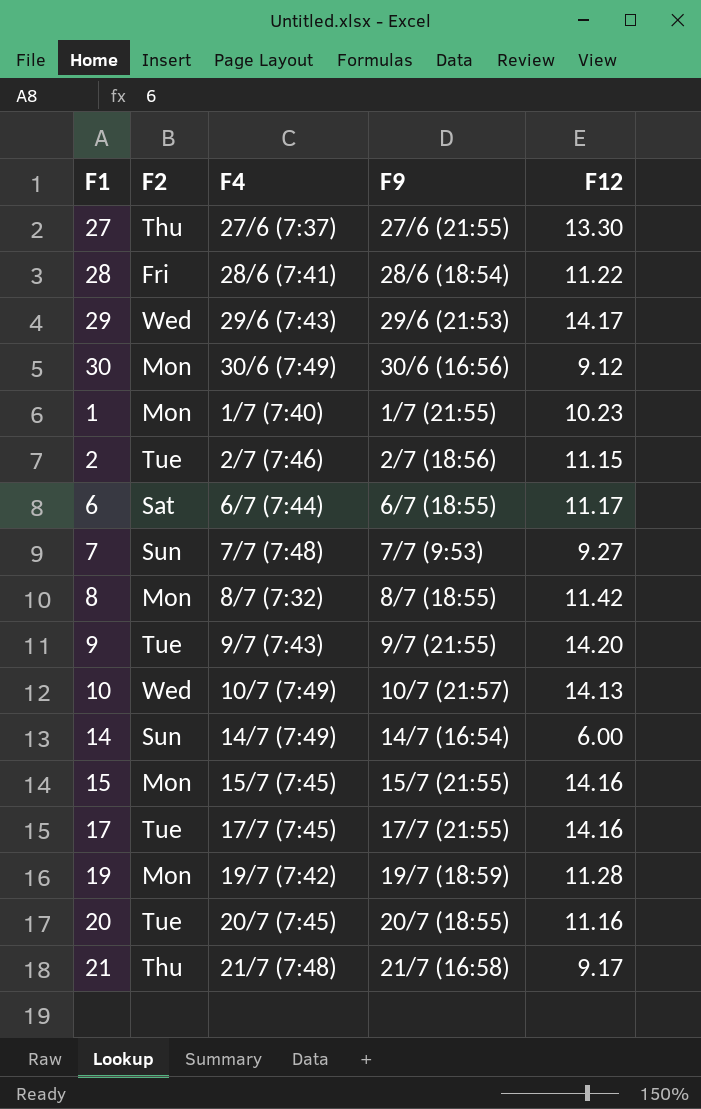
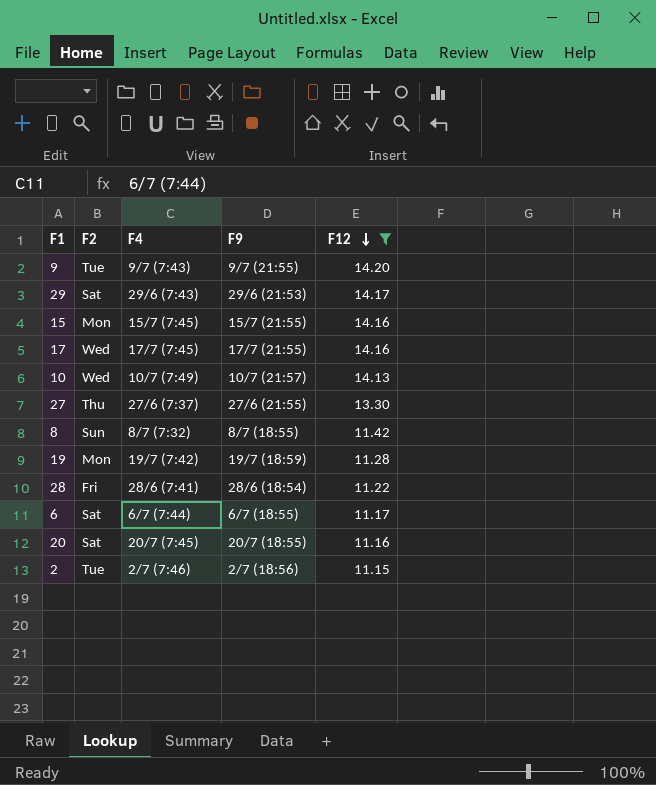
filter: none -> F12 >= 11.15
row order: none -> F12 descending
29 | F2: Wed -> Sat
17 | F2: Tue -> Wed
8 | F2: Mon -> Sun
20 | F2: Tue -> Sat

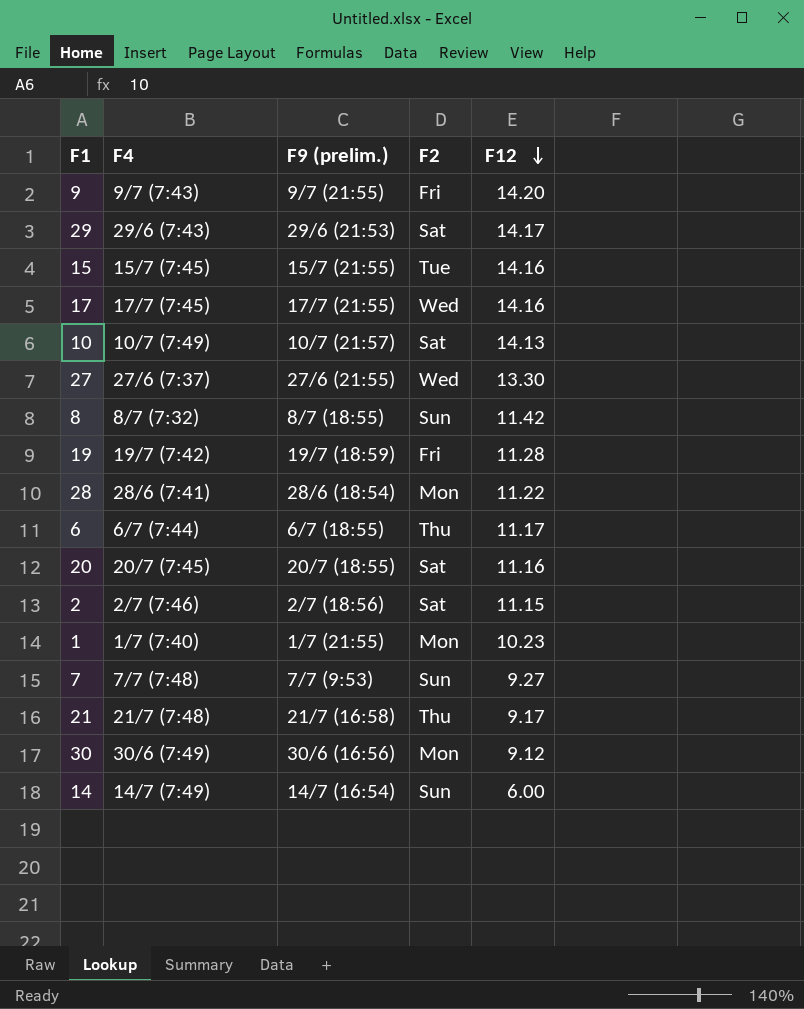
filter: F12 >= 11.15 -> none
column name: F9 -> F9 (prelim.)
column F2 | position: 2 -> 4
9 | F2: Tue -> Fri
15 | F2: Mon -> Tue
10 | F2: Wed -> Sat
27 | F2: Thu -> Wed
19 | F2: Mon -> Fri
28 | F2: Fri -> Mon
6 | F2: Sat -> Thu
2 | F2: Tue -> Sat

